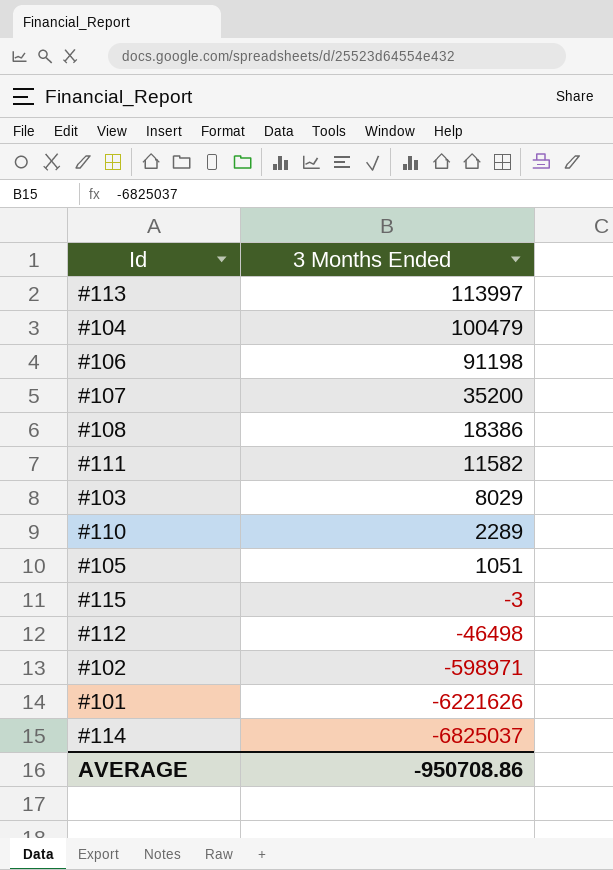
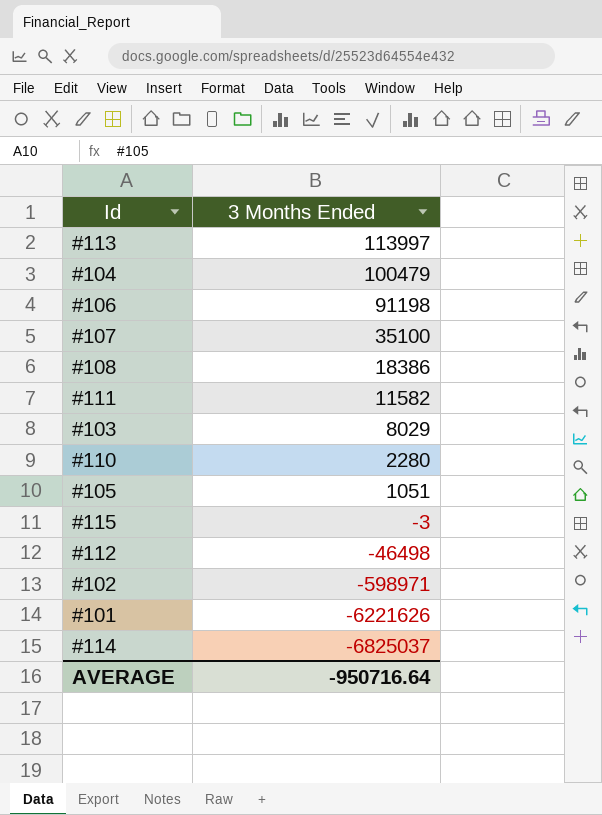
#107 | 3 Months Ended: 35200 -> 35100
#110 | 3 Months Ended: 2289 -> 2280
AVERAGE | 3 Months Ended: -950708.86 -> -950716.64

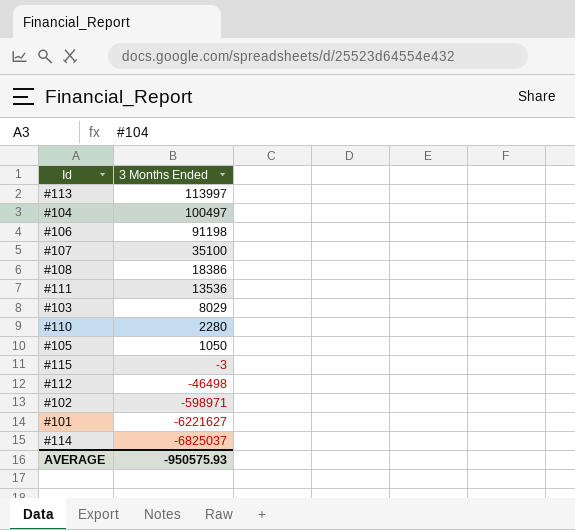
#104 | 3 Months Ended: 100479 -> 100497
#111 | 3 Months Ended: 11582 -> 13536
#105 | 3 Months Ended: 1051 -> 1050
#101 | 3 Months Ended: -6221626 -> -6221627
AVERAGE | 3 Months Ended: -950716.64 -> -950575.93

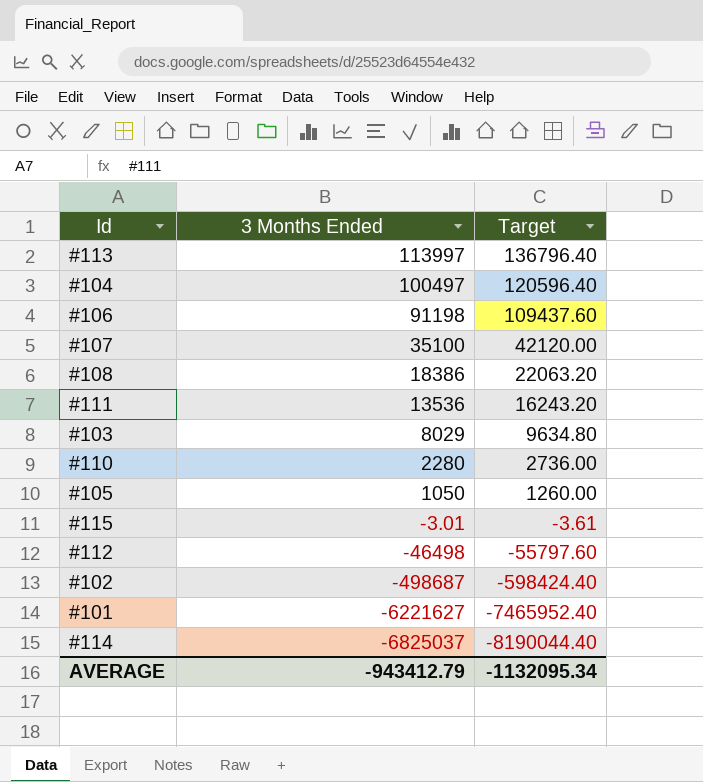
column Target | formula: none -> [3 Months Ended] * 1.2
#115 | 3 Months Ended: -3 -> -3.01
#102 | 3 Months Ended: -598971 -> -498687
AVERAGE | 3 Months Ended: -950575.93 -> -943412.79

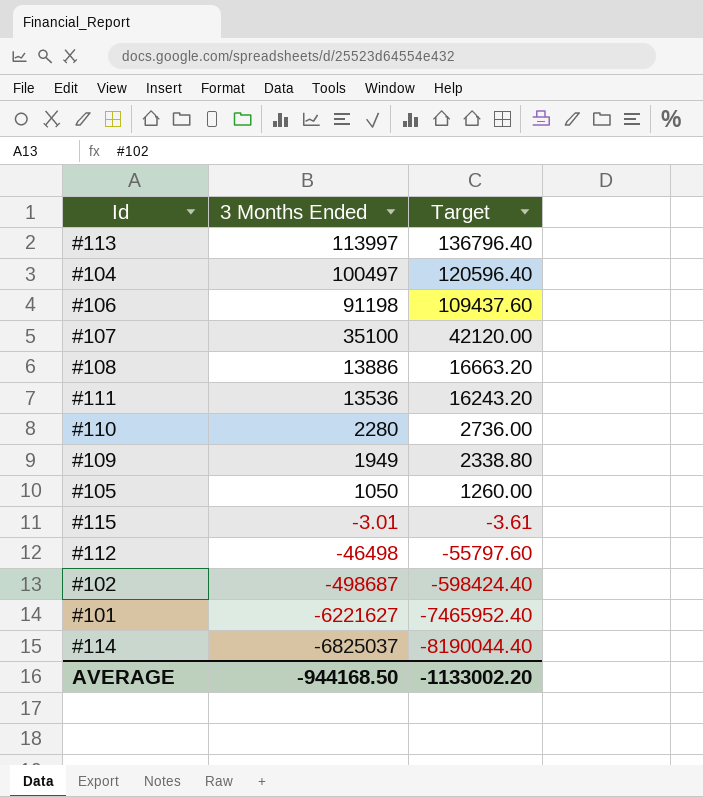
row #103: 8029 | 9634.80 -> none
#108 | 3 Months Ended: 18386 -> 13886
#108 | Target: 22063.20 -> 16663.20
row #109: none -> 1949 | 2338.80
AVERAGE | 3 Months Ended: -943412.79 -> -944168.50
AVERAGE | Target: -1132095.34 -> -1133002.20

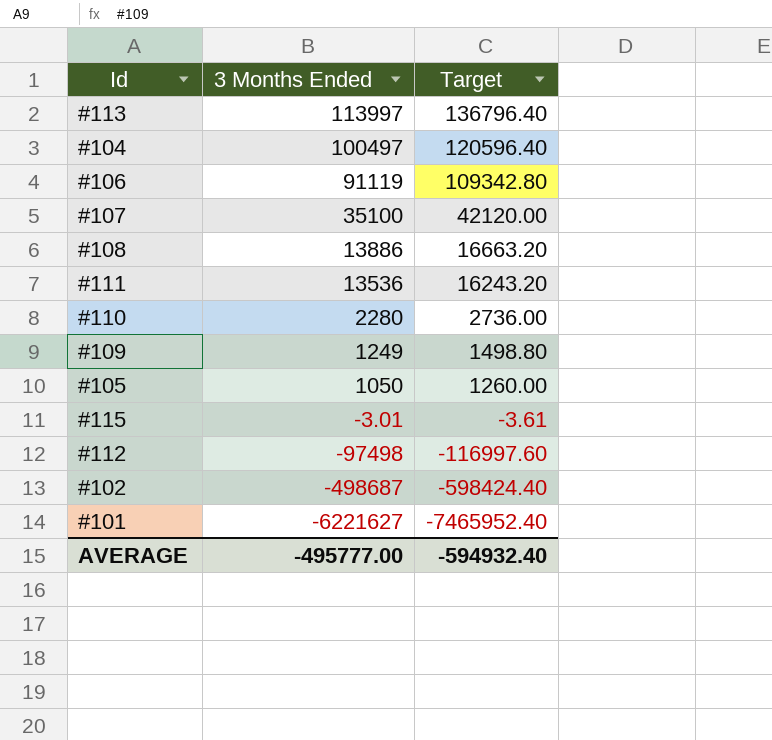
row #114: -6825037 | -8190044.40 -> none
#106 | 3 Months Ended: 91198 -> 91119
#106 | Target: 109437.60 -> 109342.80
#109 | 3 Months Ended: 1949 -> 1249
#109 | Target: 2338.80 -> 1498.80
#112 | 3 Months Ended: -46498 -> -97498
#112 | Target: -55797.60 -> -116997.60
AVERAGE | 3 Months Ended: -944168.50 -> -495777.00
AVERAGE | Target: -1133002.20 -> -594932.40

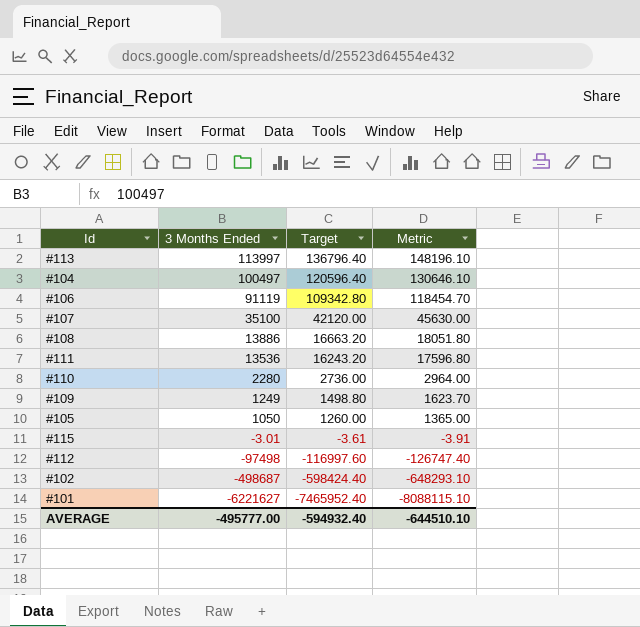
column Metric | formula: none -> [3 Months Ended] * 1.3

